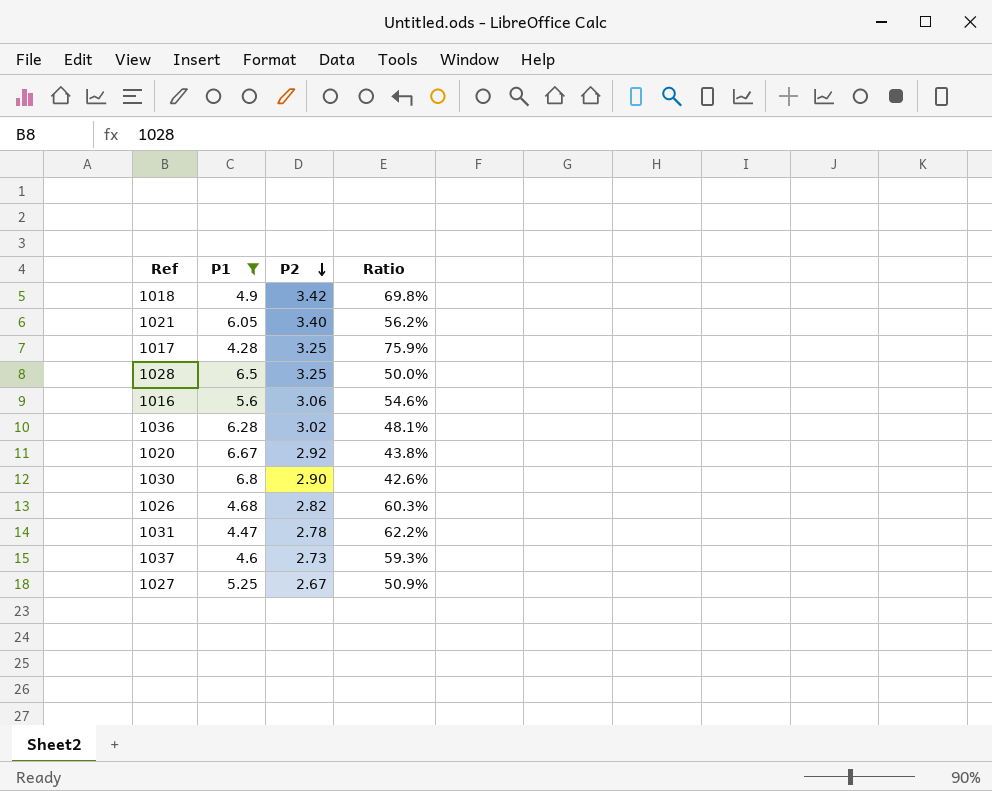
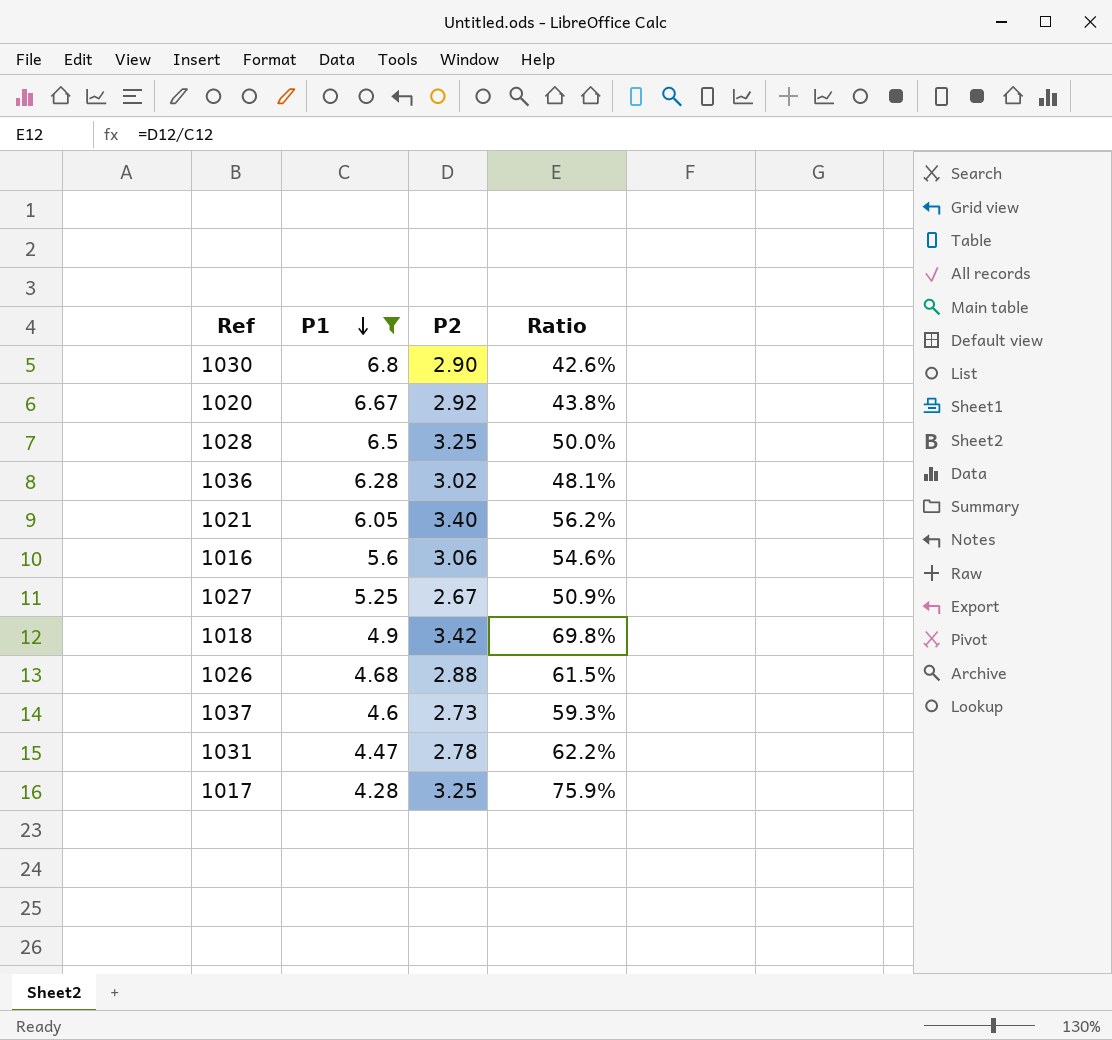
row order: P2 descending -> P1 descending
1026 | P2: 2.82 -> 2.88
1026 | Ratio: 60.3% -> 61.5%

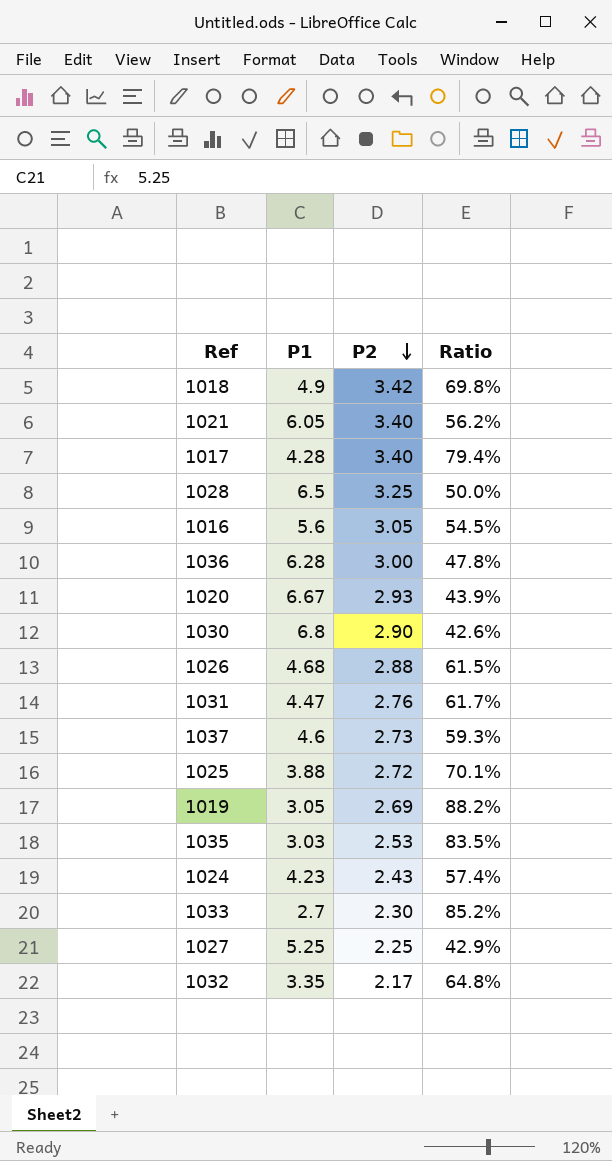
filter: P1 >= 4.28 -> none
row order: P1 descending -> P2 descending
1017 | P2: 3.25 -> 3.40
1017 | Ratio: 75.9% -> 79.4%
1016 | P2: 3.06 -> 3.05
1016 | Ratio: 54.6% -> 54.5%
1036 | P2: 3.02 -> 3.00
1036 | Ratio: 48.1% -> 47.8%
1020 | P2: 2.92 -> 2.93
1020 | Ratio: 43.8% -> 43.9%
1031 | P2: 2.78 -> 2.76
1031 | Ratio: 62.2% -> 61.7%
1027 | P2: 2.67 -> 2.25
1027 | Ratio: 50.9% -> 42.9%

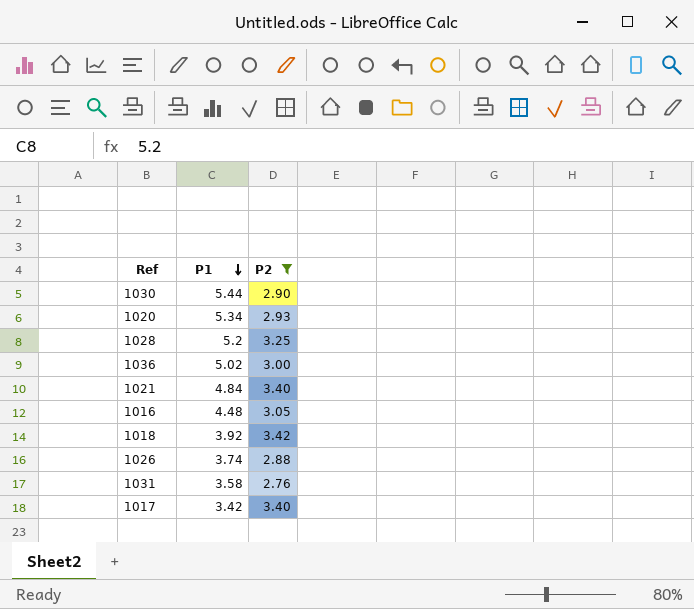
filter: none -> P2 >= 2.76
row order: P2 descending -> P1 descending
column Ratio | formula: [P2] / [P1] -> none
1030 | P1: 6.8 -> 5.44
1020 | P1: 6.67 -> 5.34
1028 | P1: 6.5 -> 5.2
1036 | P1: 6.28 -> 5.02
1021 | P1: 6.05 -> 4.84
1016 | P1: 5.6 -> 4.48
1018 | P1: 4.9 -> 3.92
1026 | P1: 4.68 -> 3.74
1031 | P1: 4.47 -> 3.58
1017 | P1: 4.28 -> 3.42

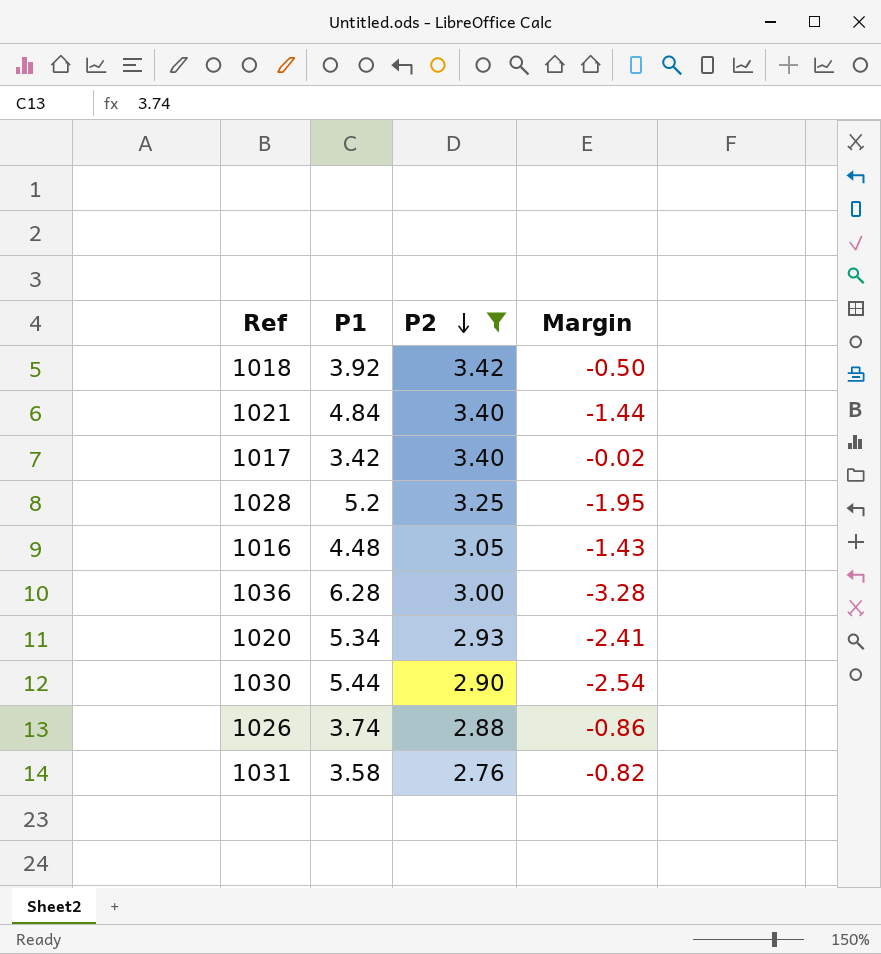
row order: P1 descending -> P2 descending
column Margin | formula: none -> [P2] - [P1]
1036 | P1: 5.02 -> 6.28

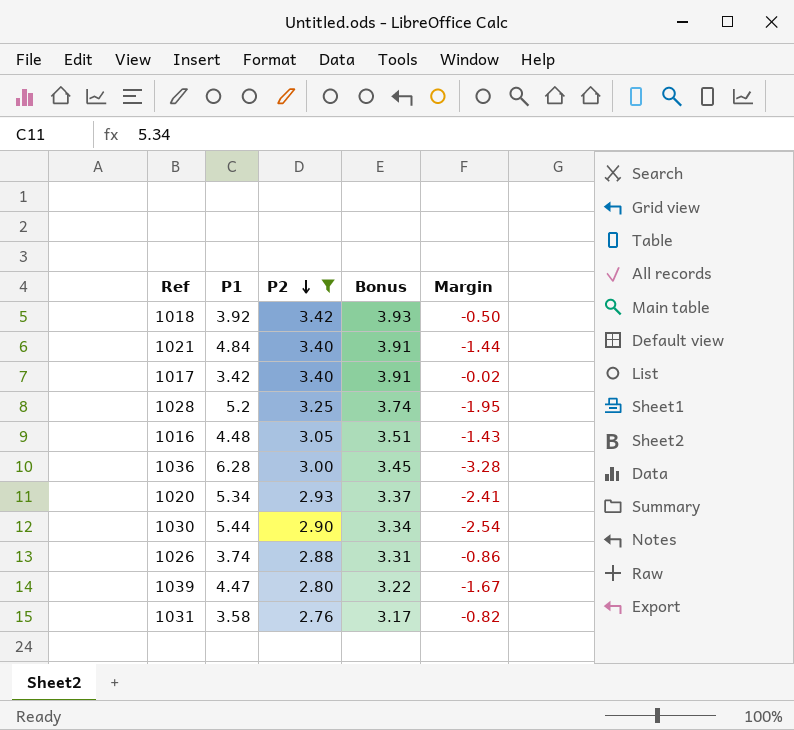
column Bonus | formula: none -> [P2] * 1.15
row 1039: none -> 4.47 | 2.80 | 3.22 | -1.67

